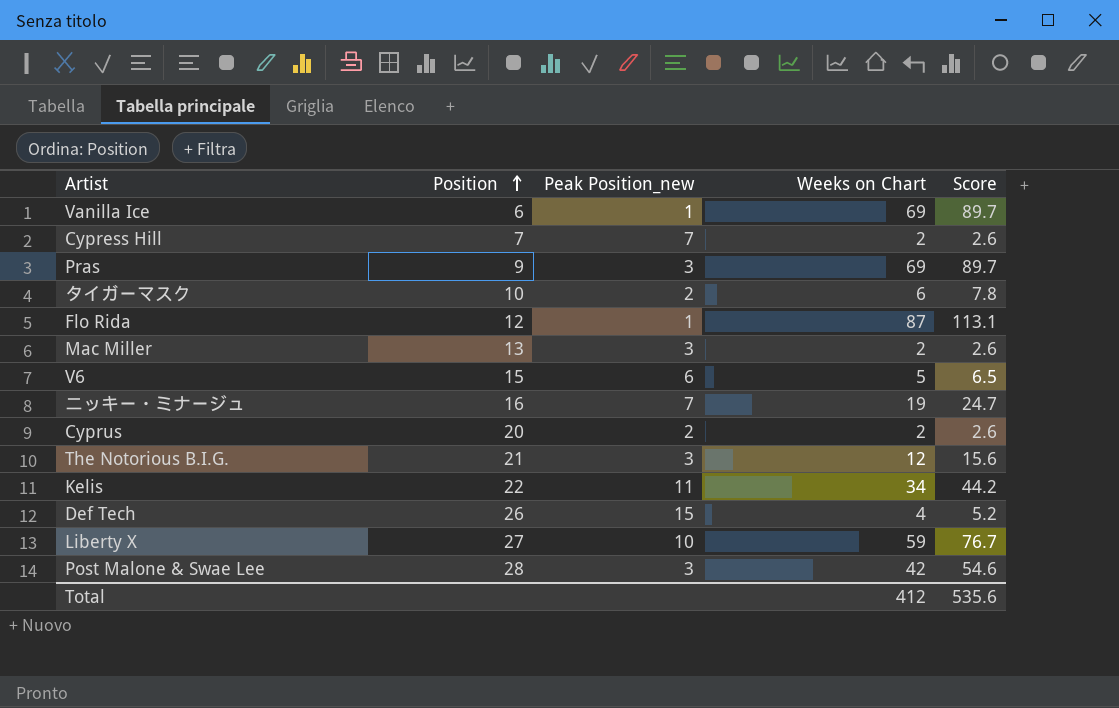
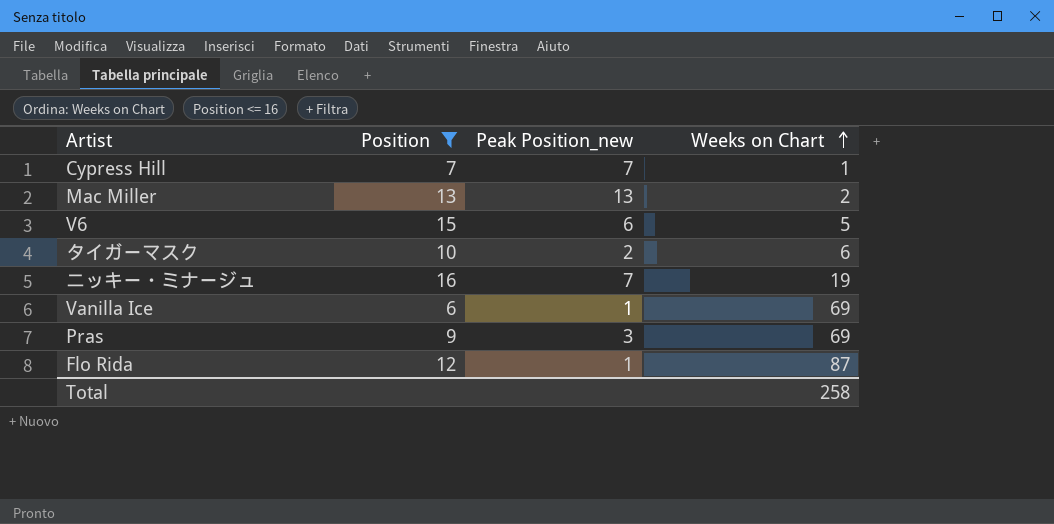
filter: none -> Position <= 16
row order: Position ascending -> Weeks on Chart ascending
column Score | formula: [Weeks on Chart] * 1.3 -> none
Cypress Hill | Weeks on Chart: 2 -> 1
Mac Miller | Peak Position_new: 3 -> 13
Total | Weeks on Chart: 412 -> 258

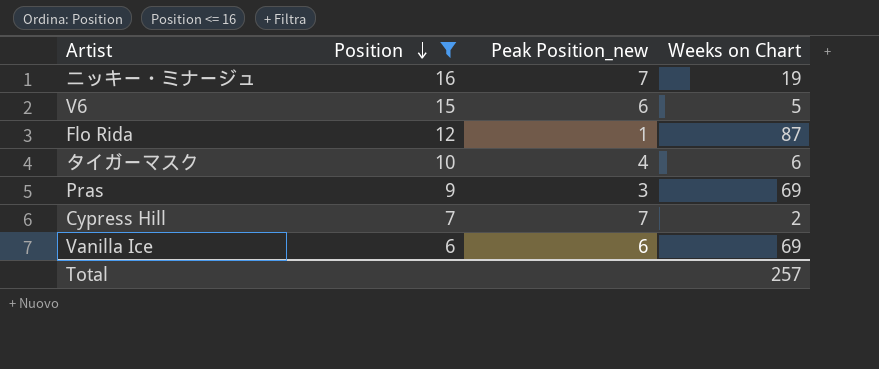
row order: Weeks on Chart ascending -> Position descending
row Mac Miller: 13 | 13 | 2 -> none
タイガーマスク | Peak Position_new: 2 -> 4
Cypress Hill | Weeks on Chart: 1 -> 2
Vanilla Ice | Peak Position_new: 1 -> 6
Total | Weeks on Chart: 258 -> 257

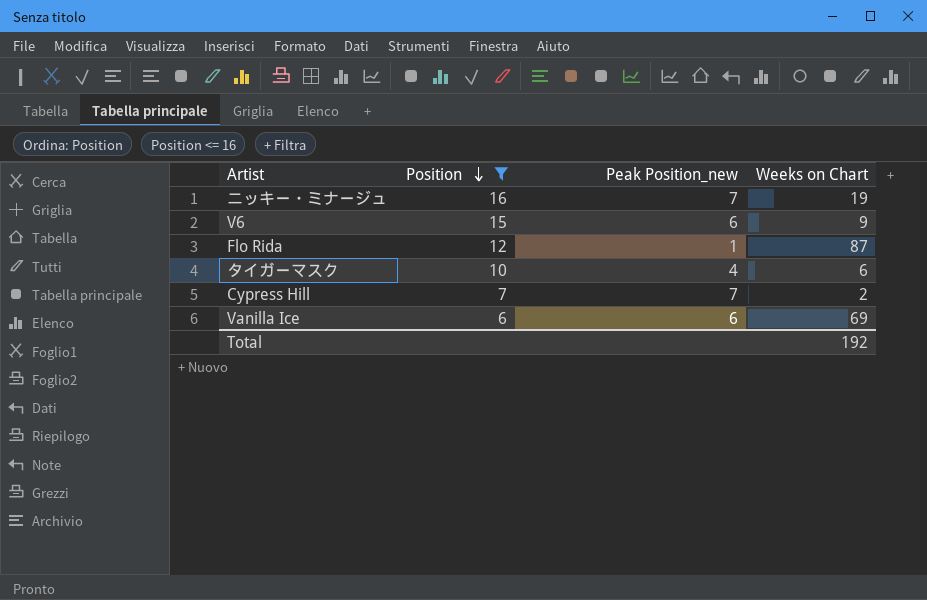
row Pras: 9 | 3 | 69 -> none
V6 | Weeks on Chart: 5 -> 9
Total | Weeks on Chart: 257 -> 192

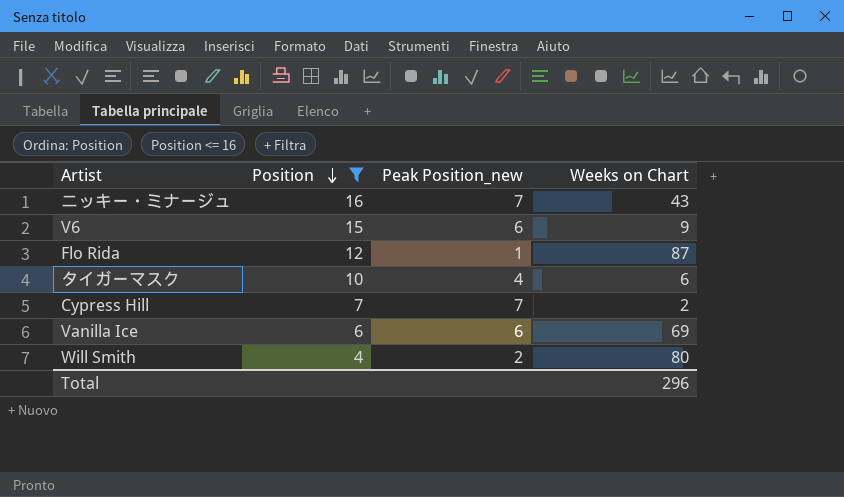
ニッキー・ミナージュ | Weeks on Chart: 19 -> 43
row Will Smith: none -> 4 | 2 | 80
Total | Weeks on Chart: 192 -> 296

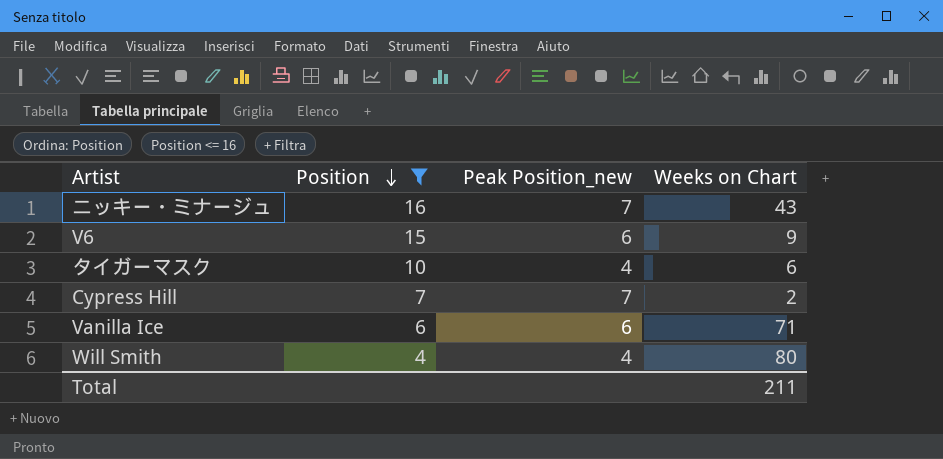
row Flo Rida: 12 | 1 | 87 -> none
Vanilla Ice | Weeks on Chart: 69 -> 71
Will Smith | Peak Position_new: 2 -> 4
Total | Weeks on Chart: 296 -> 211

